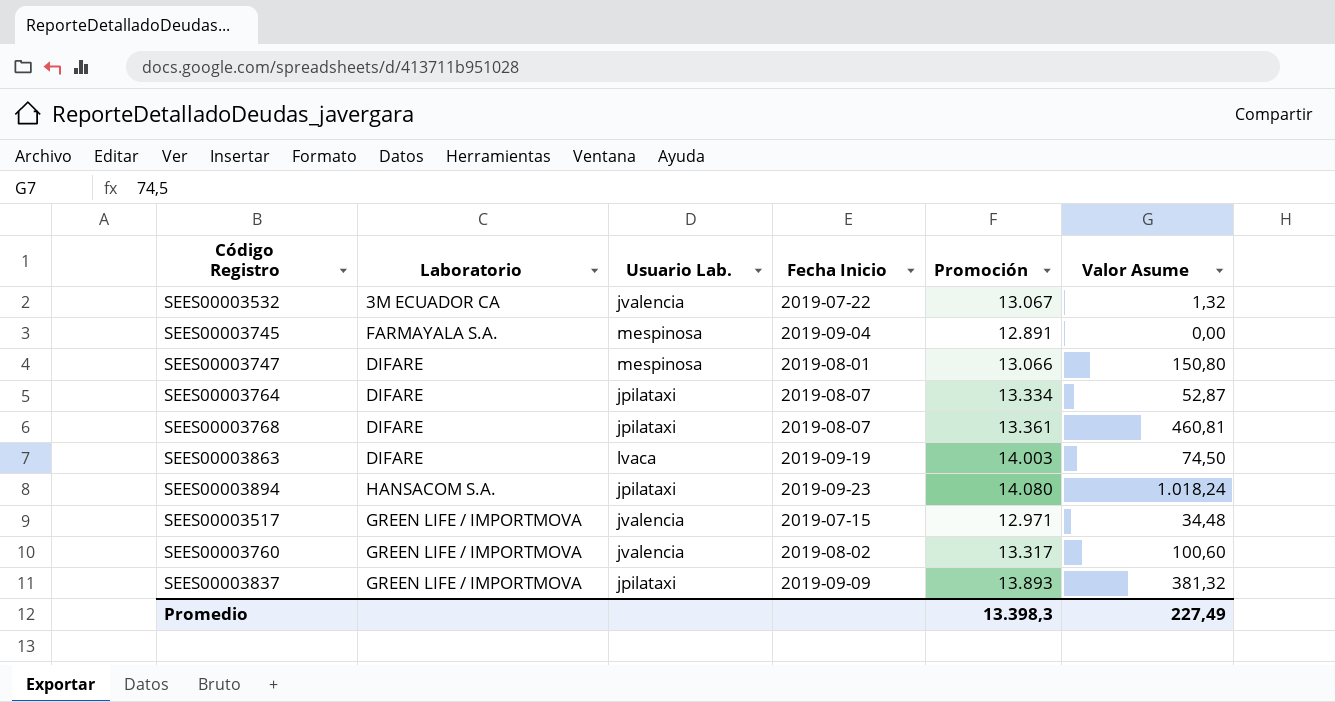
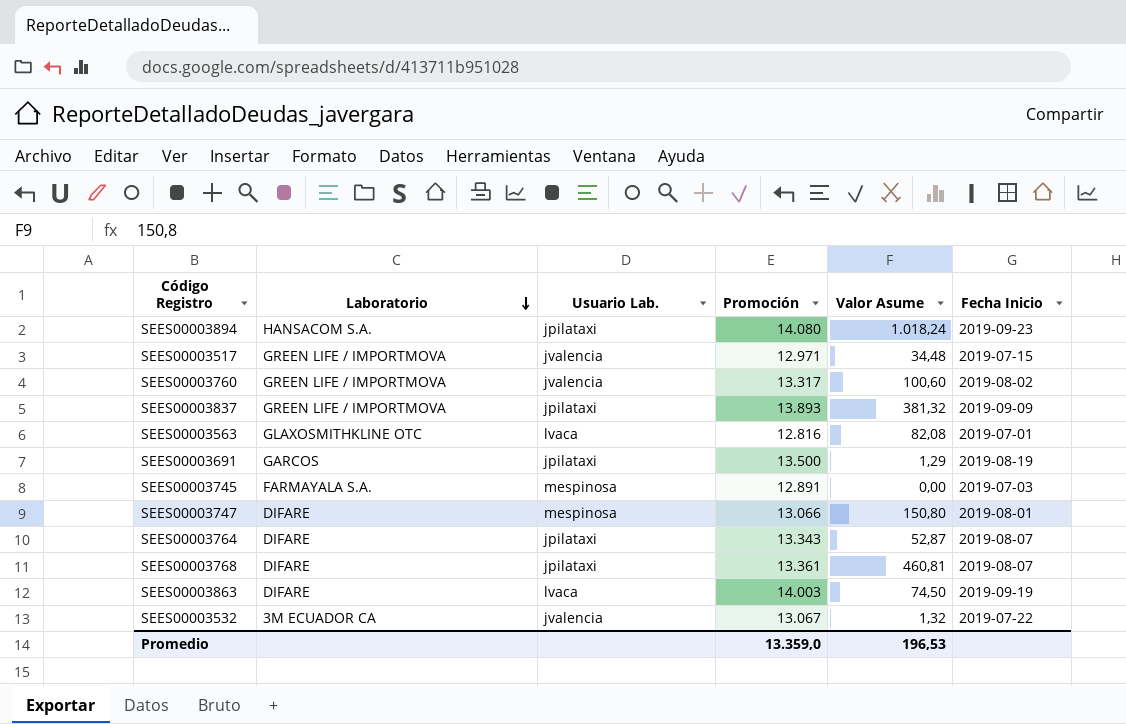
row order: none -> Laboratorio descending
column Fecha Inicio | position: 4 -> 6
row SEES00003563: none -> GLAXOSMITHKLINE OTC | lvaca | 12.816 | 82,08 | 2019-07-01
row SEES00003691: none -> GARCOS | jpilataxi | 13.500 | 1,29 | 2019-08-19
SEES00003745 | Fecha Inicio: 2019-09-04 -> 2019-07-03
SEES00003764 | Promoción: 13.334 -> 13.343
Promedio | Promoción: 13.398,3 -> 13.359,0
Promedio | Valor Asume: 227,49 -> 196,53

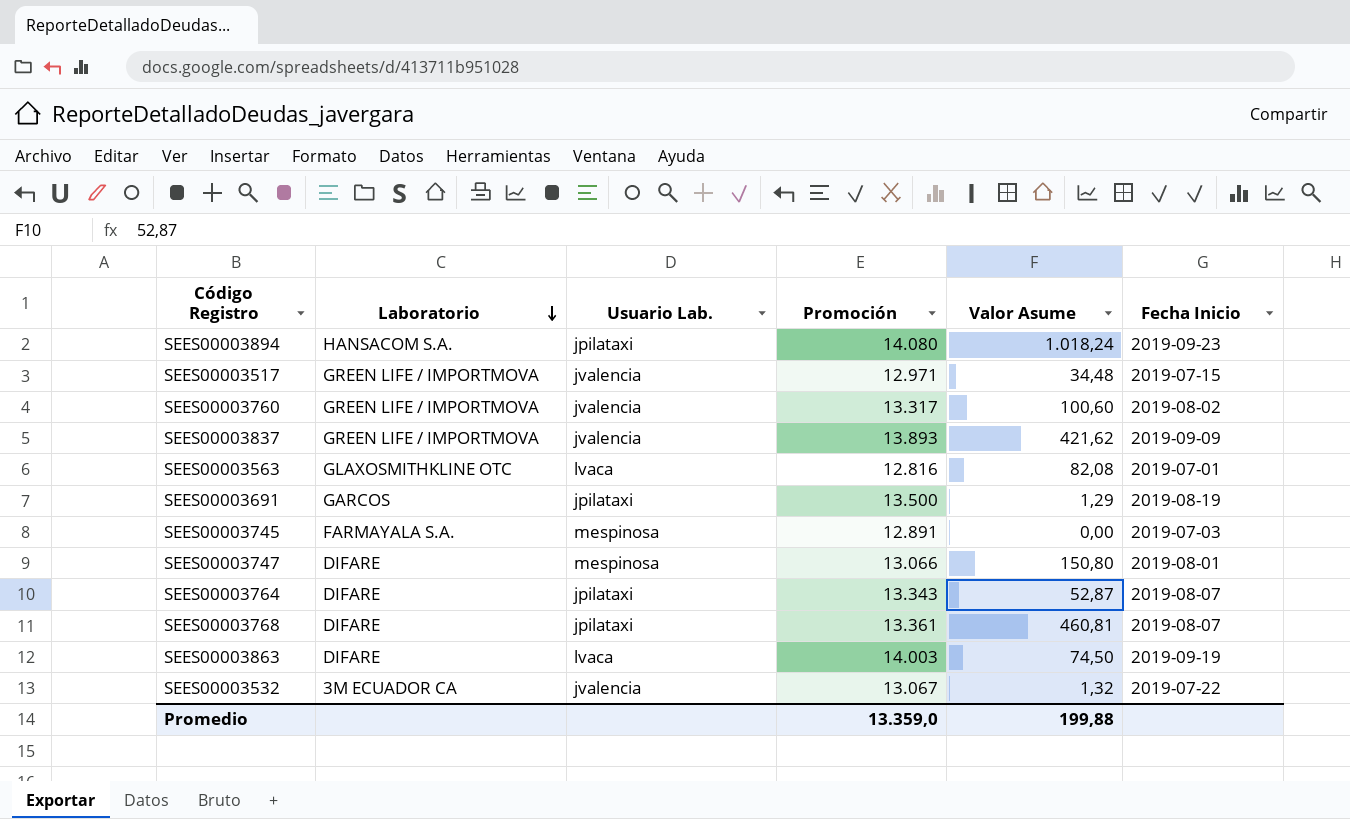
SEES00003837 | Usuario Lab.: jpilataxi -> jvalencia
SEES00003837 | Valor Asume: 381,32 -> 421,62
Promedio | Valor Asume: 196,53 -> 199,88

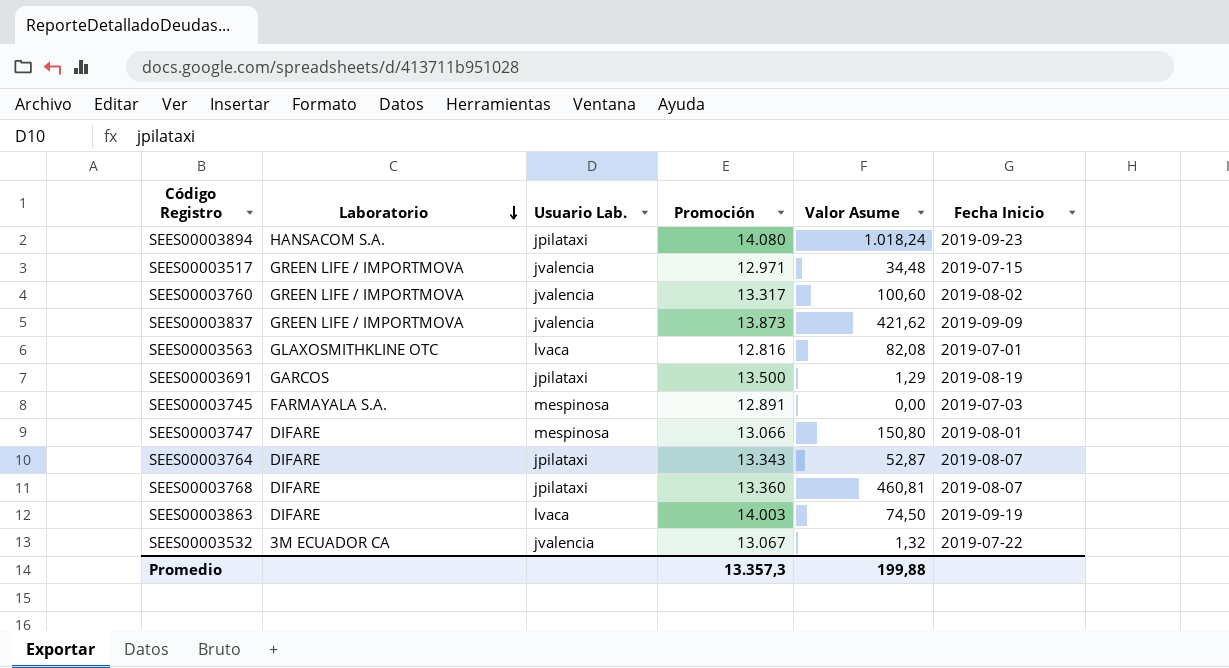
SEES00003837 | Promoción: 13.893 -> 13.873
SEES00003768 | Promoción: 13.361 -> 13.360
Promedio | Promoción: 13.359,0 -> 13.357,3

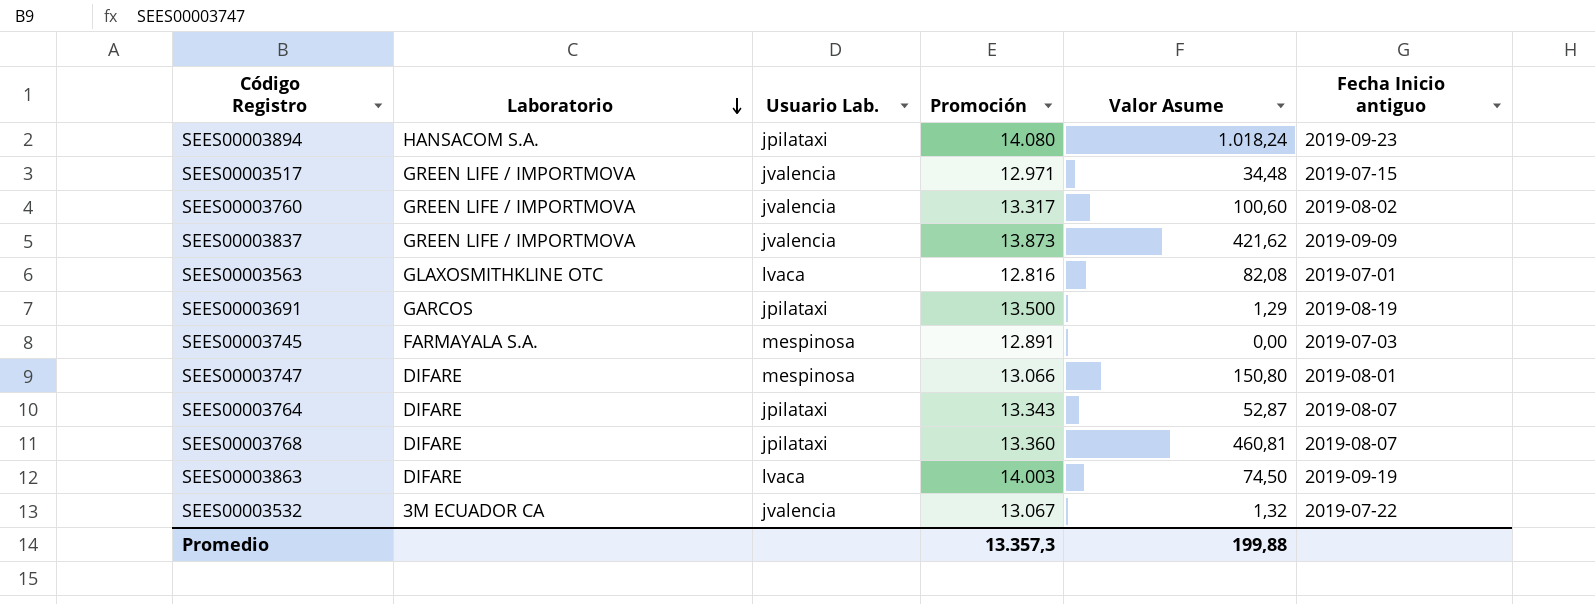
column name: Fecha Inicio -> Fecha Inicio antiguo

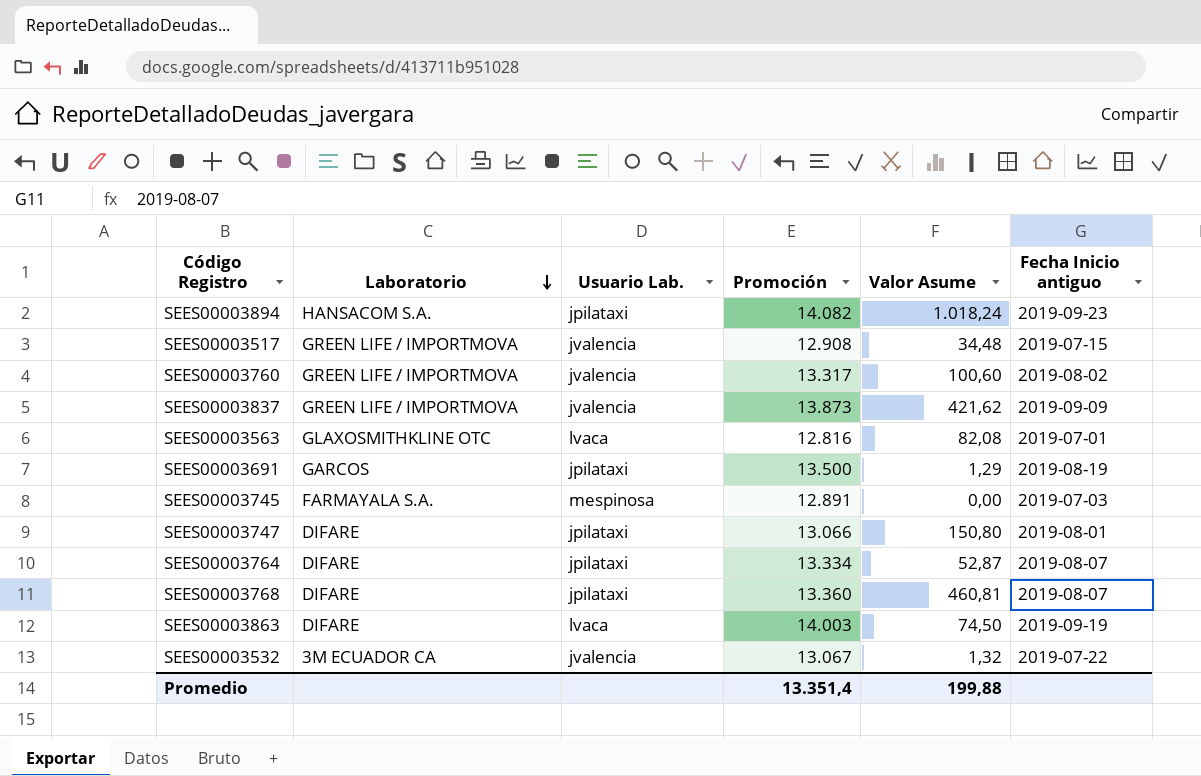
SEES00003894 | Promoción: 14.080 -> 14.082
SEES00003517 | Promoción: 12.971 -> 12.908
SEES00003747 | Usuario Lab.: mespinosa -> jpilataxi
SEES00003764 | Promoción: 13.343 -> 13.334
Promedio | Promoción: 13.357,3 -> 13.351,4

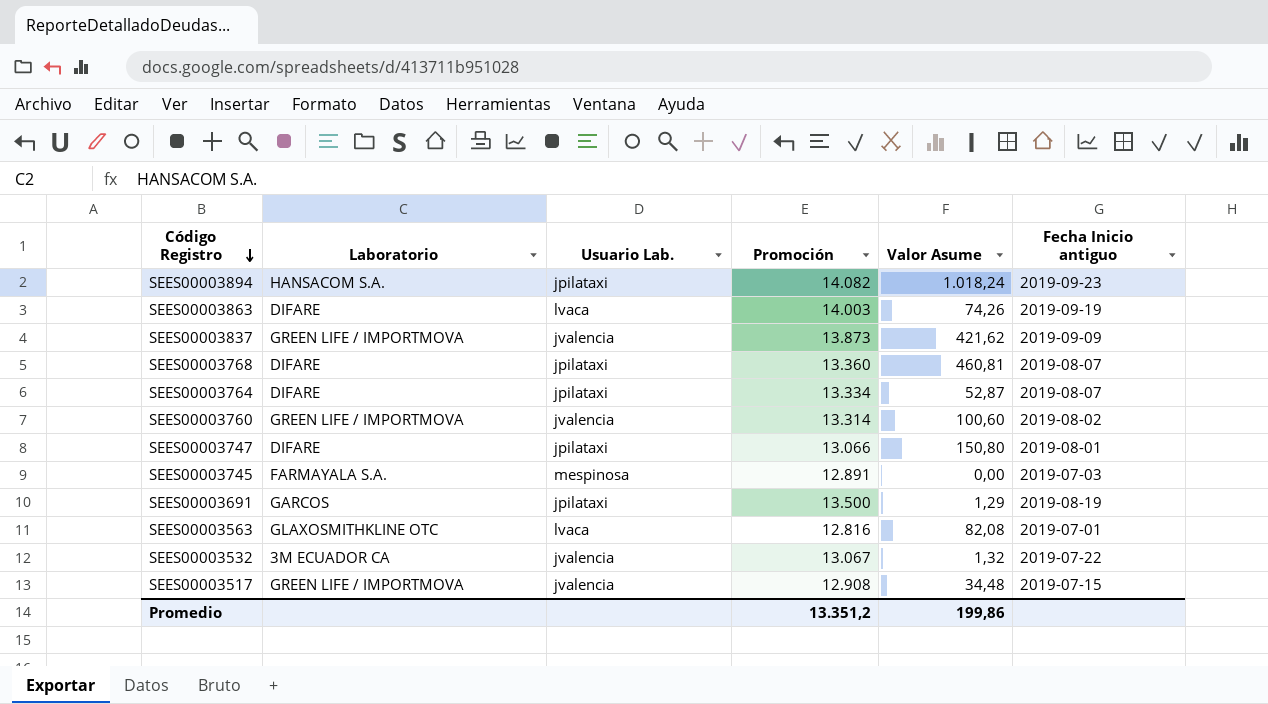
row order: Laboratorio descending -> Código Registro descending
SEES00003863 | Valor Asume: 74,50 -> 74,26
SEES00003760 | Promoción: 13.317 -> 13.314
Promedio | Promoción: 13.351,4 -> 13.351,2
Promedio | Valor Asume: 199,88 -> 199,86

